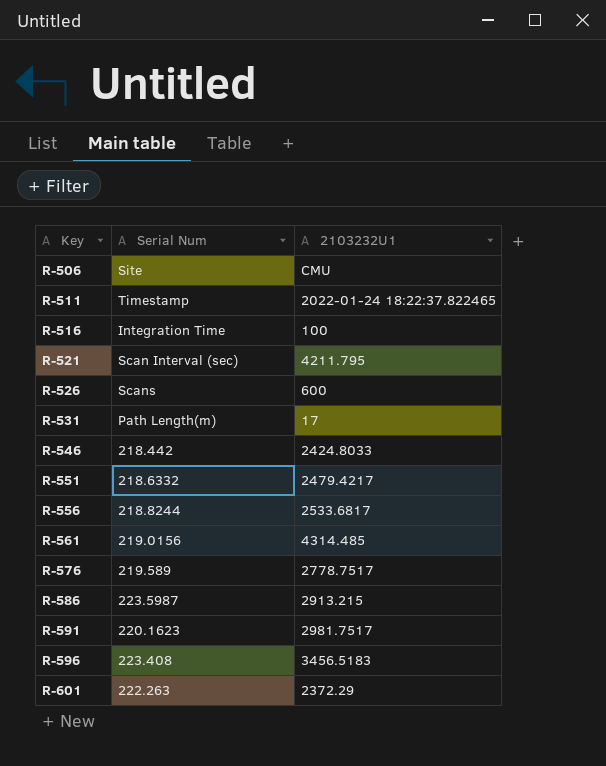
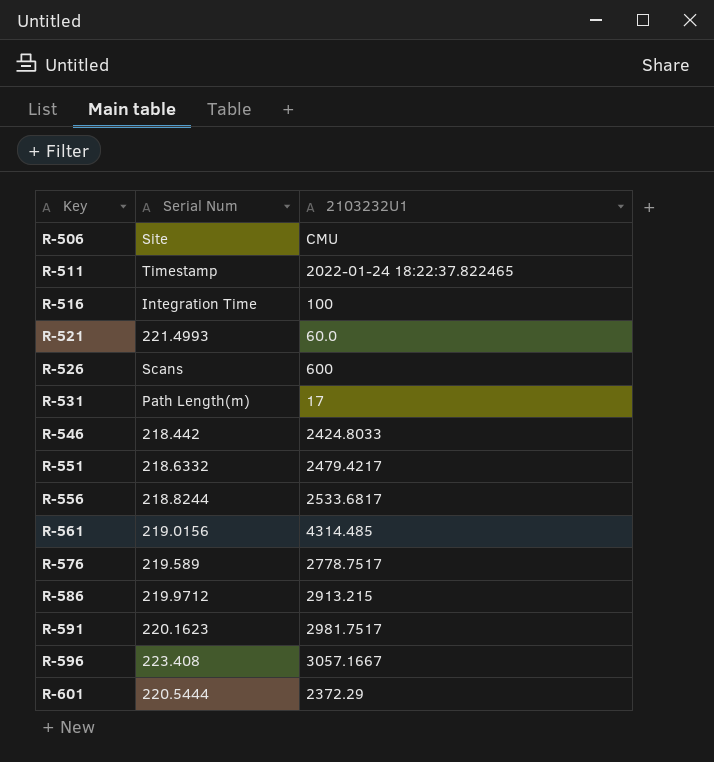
R-521 | Serial Num: Scan Interval (sec) -> 221.4993
R-521 | 2103232U1: 4211.795 -> 60.0
R-586 | Serial Num: 223.5987 -> 219.9712
R-596 | 2103232U1: 3456.5183 -> 3057.1667
R-601 | Serial Num: 222.263 -> 220.5444

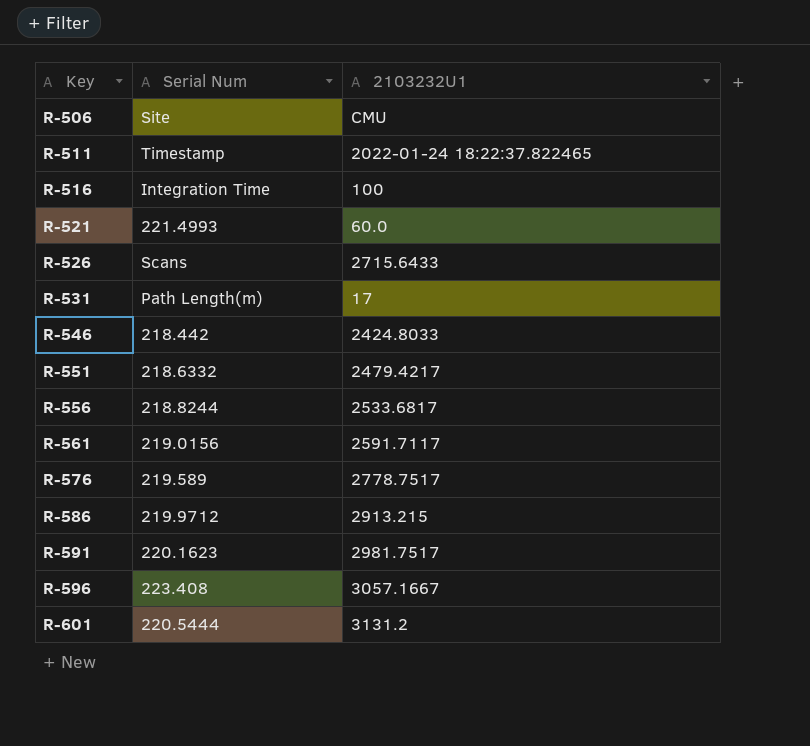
R-526 | 2103232U1: 600 -> 2715.6433
R-561 | 2103232U1: 4314.485 -> 2591.7117
R-601 | 2103232U1: 2372.29 -> 3131.2

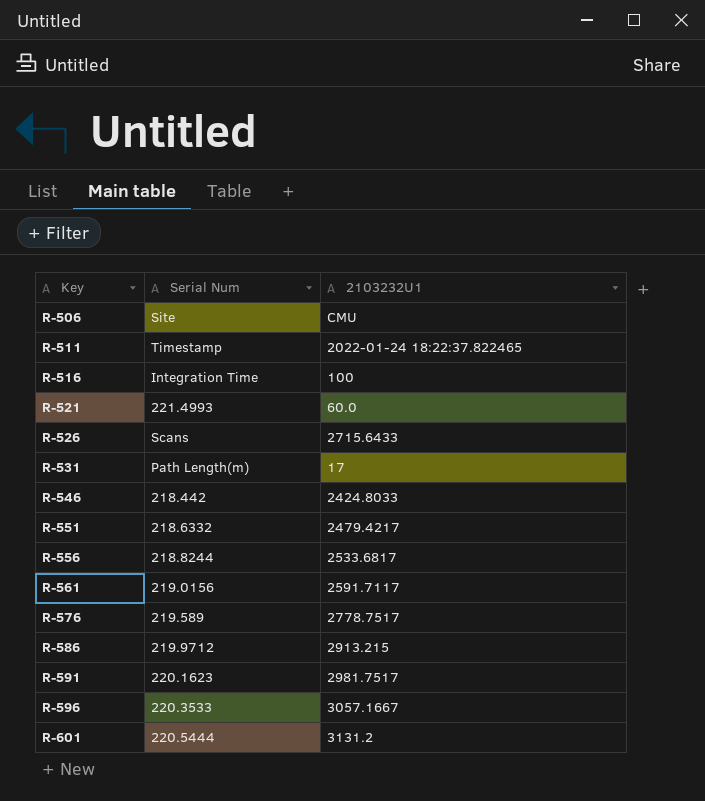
R-596 | Serial Num: 223.408 -> 220.3533

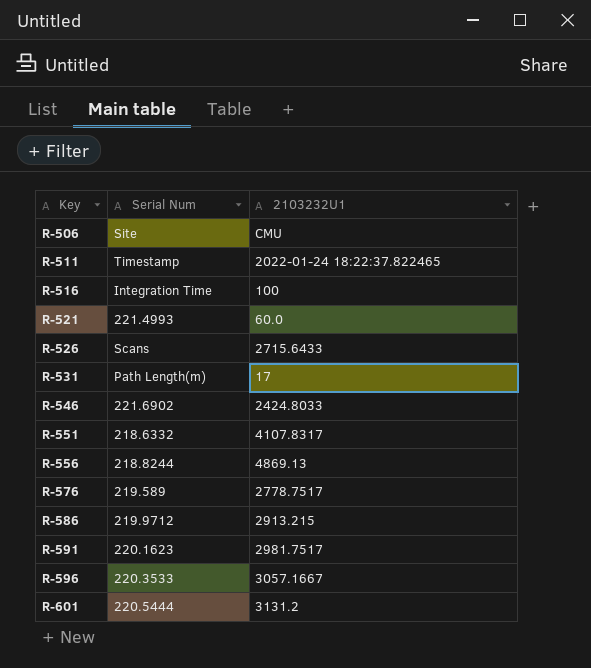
row R-561: 219.0156 | 2591.7117 -> none
R-546 | Serial Num: 218.442 -> 221.6902
R-551 | 2103232U1: 2479.4217 -> 4107.8317
R-556 | 2103232U1: 2533.6817 -> 4869.13

